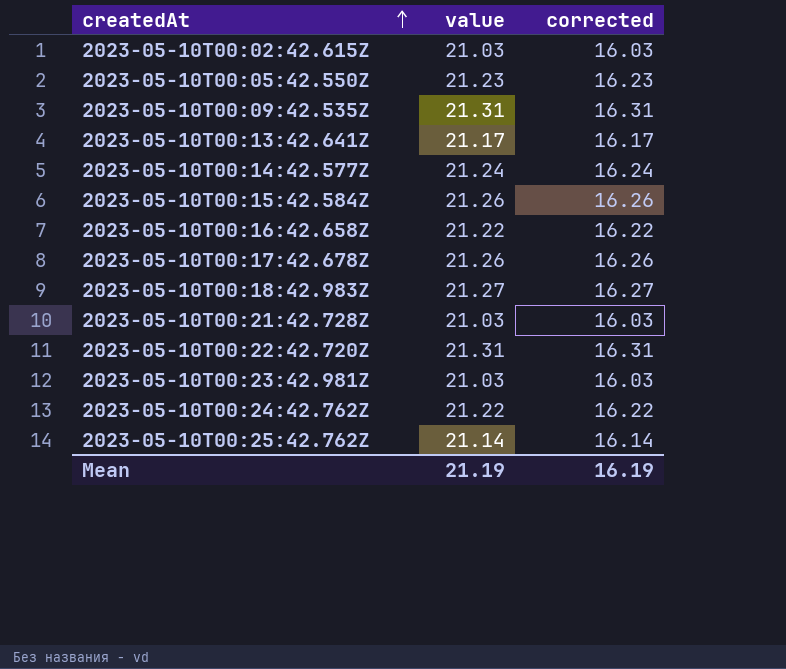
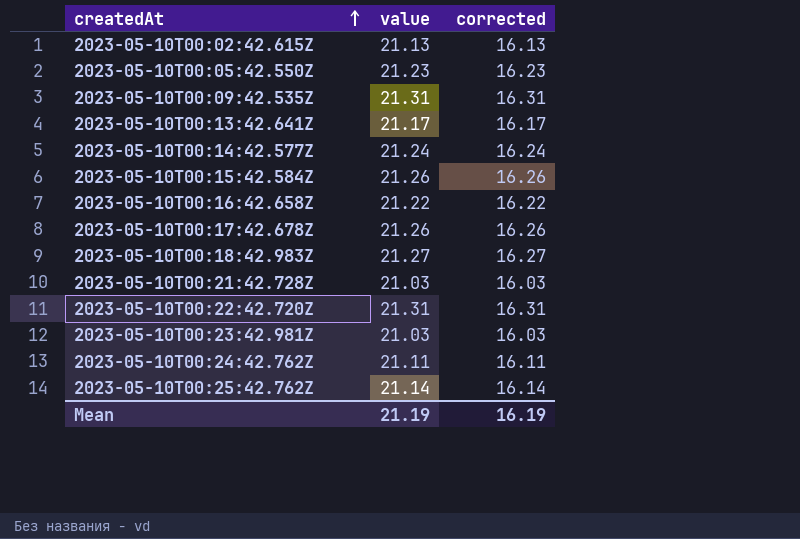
2023-05-10T00:02:42.615Z | value: 21.03 -> 21.13
2023-05-10T00:02:42.615Z | corrected: 16.03 -> 16.13
2023-05-10T00:24:42.762Z | value: 21.22 -> 21.11
2023-05-10T00:24:42.762Z | corrected: 16.22 -> 16.11

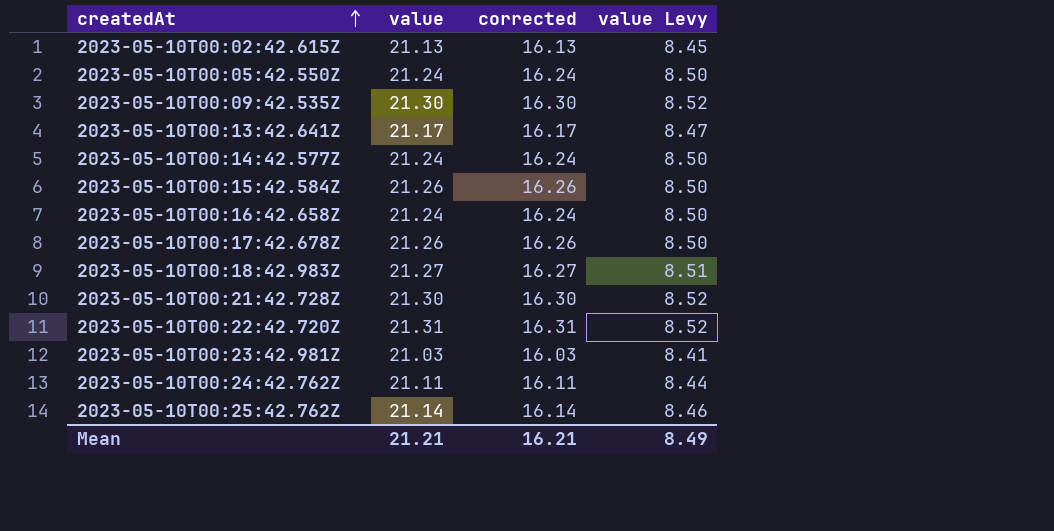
column value Levy | formula: none -> [value] * 0.4
2023-05-10T00:05:42.550Z | value: 21.23 -> 21.24
2023-05-10T00:05:42.550Z | corrected: 16.23 -> 16.24
2023-05-10T00:09:42.535Z | value: 21.31 -> 21.30
2023-05-10T00:09:42.535Z | corrected: 16.31 -> 16.30
2023-05-10T00:16:42.658Z | value: 21.22 -> 21.24
2023-05-10T00:16:42.658Z | corrected: 16.22 -> 16.24
2023-05-10T00:21:42.728Z | value: 21.03 -> 21.30
2023-05-10T00:21:42.728Z | corrected: 16.03 -> 16.30
Mean | value: 21.19 -> 21.21
Mean | corrected: 16.19 -> 16.21

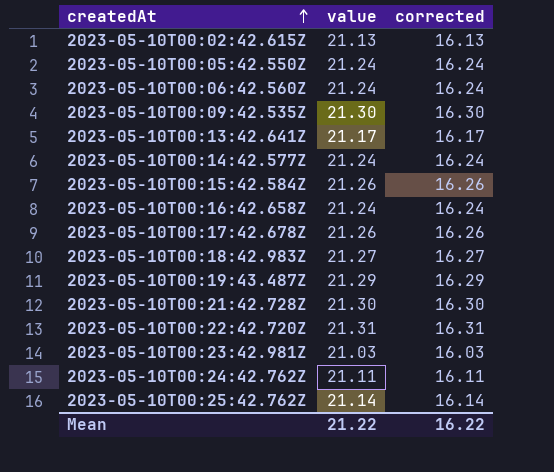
column value Levy | formula: [value] * 0.4 -> none
row 2023-05-10T00:06:42.560Z: none -> 21.24 | 16.24
row 2023-05-10T00:19:43.487Z: none -> 21.29 | 16.29
Mean | value: 21.21 -> 21.22
Mean | corrected: 16.21 -> 16.22

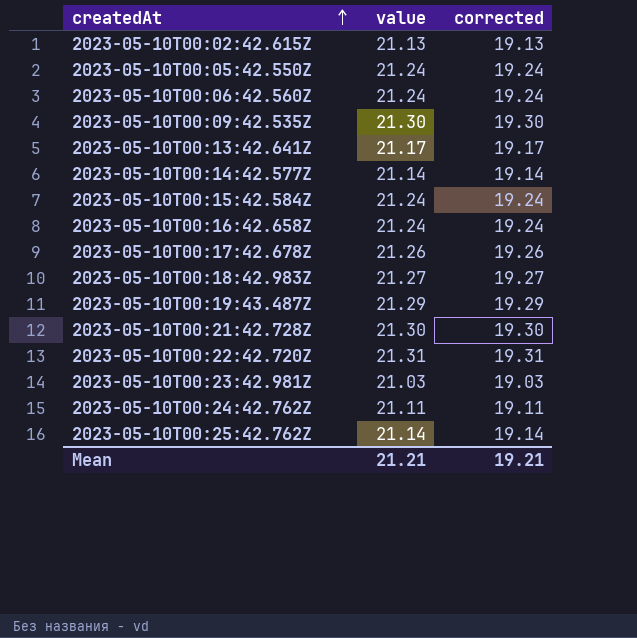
column corrected | formula: [value] - 5 -> [value] - 2
2023-05-10T00:14:42.577Z | value: 21.24 -> 21.14
2023-05-10T00:15:42.584Z | value: 21.26 -> 21.24
Mean | value: 21.22 -> 21.21
Mean | corrected: 16.22 -> 19.21

